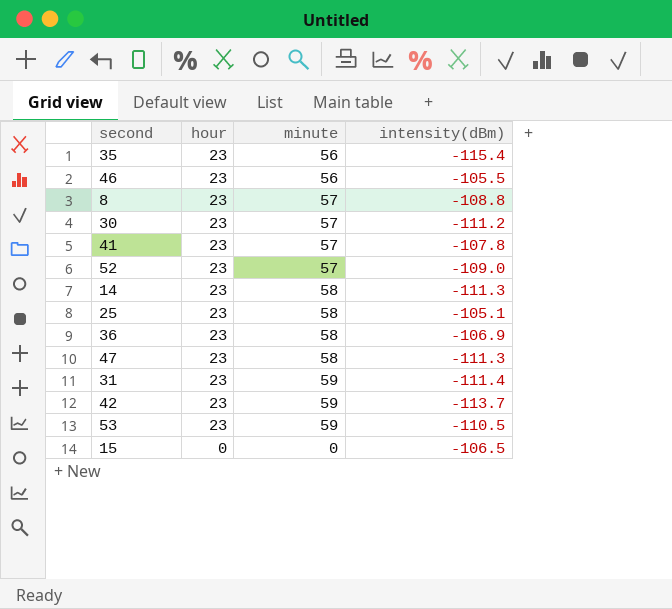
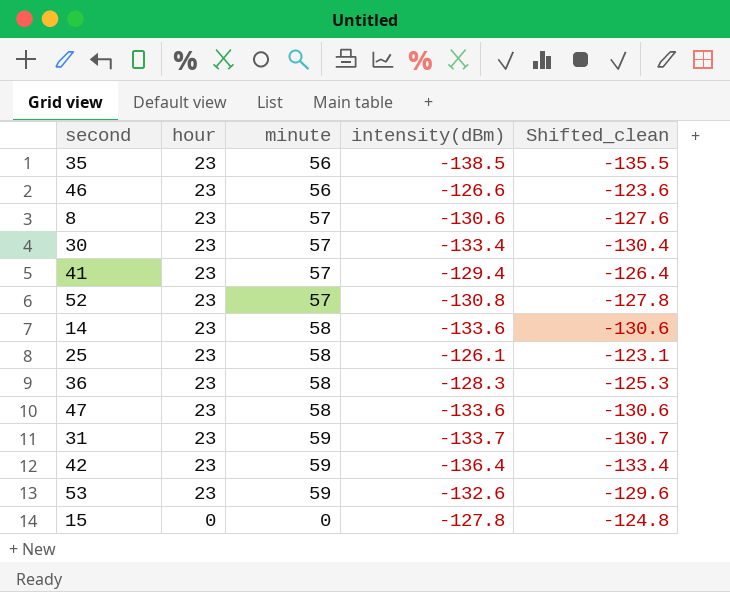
column Shifted_clean | formula: none -> [intensity(dBm)] + 3
35 | intensity(dBm): -115.4 -> -138.5
46 | intensity(dBm): -105.5 -> -126.6
8 | intensity(dBm): -108.8 -> -130.6
30 | intensity(dBm): -111.2 -> -133.4
41 | intensity(dBm): -107.8 -> -129.4
52 | intensity(dBm): -109.0 -> -130.8
14 | intensity(dBm): -111.3 -> -133.6
25 | intensity(dBm): -105.1 -> -126.1
36 | intensity(dBm): -106.9 -> -128.3
47 | intensity(dBm): -111.3 -> -133.6
31 | intensity(dBm): -111.4 -> -133.7
42 | intensity(dBm): -113.7 -> -136.4
53 | intensity(dBm): -110.5 -> -132.6
15 | intensity(dBm): -106.5 -> -127.8

